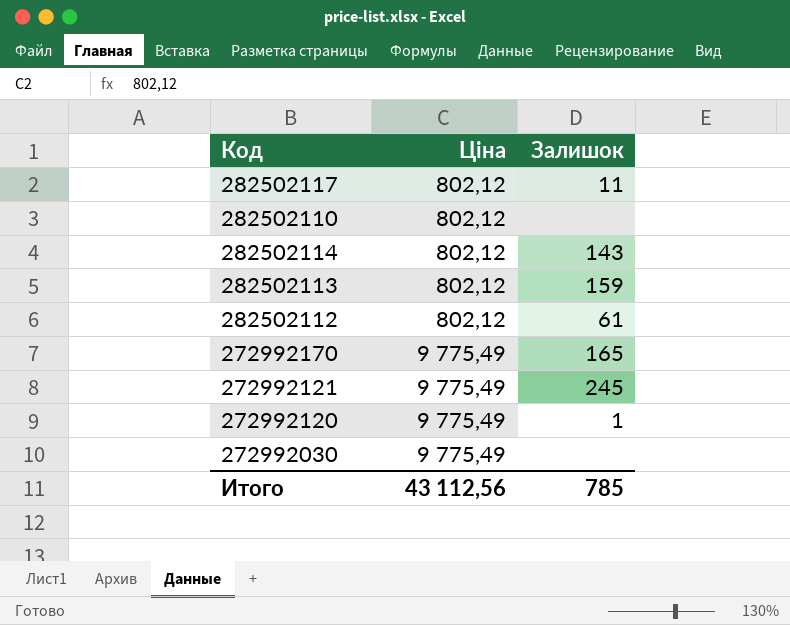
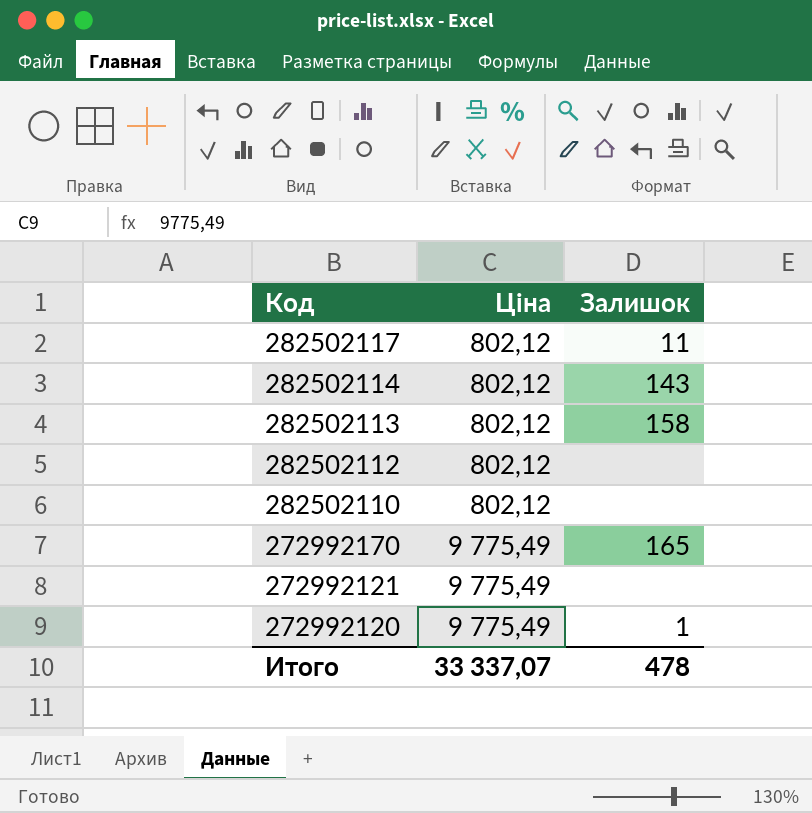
row order: Ціна ascending -> Код descending
row 272992030: 9 775,49 | none -> none
282502113 | Залишок: 159 -> 158
282502112 | Залишок: 61 -> none
272992121 | Залишок: 245 -> none
Итого | Ціна: 43 112,56 -> 33 337,07
Итого | Залишок: 785 -> 478

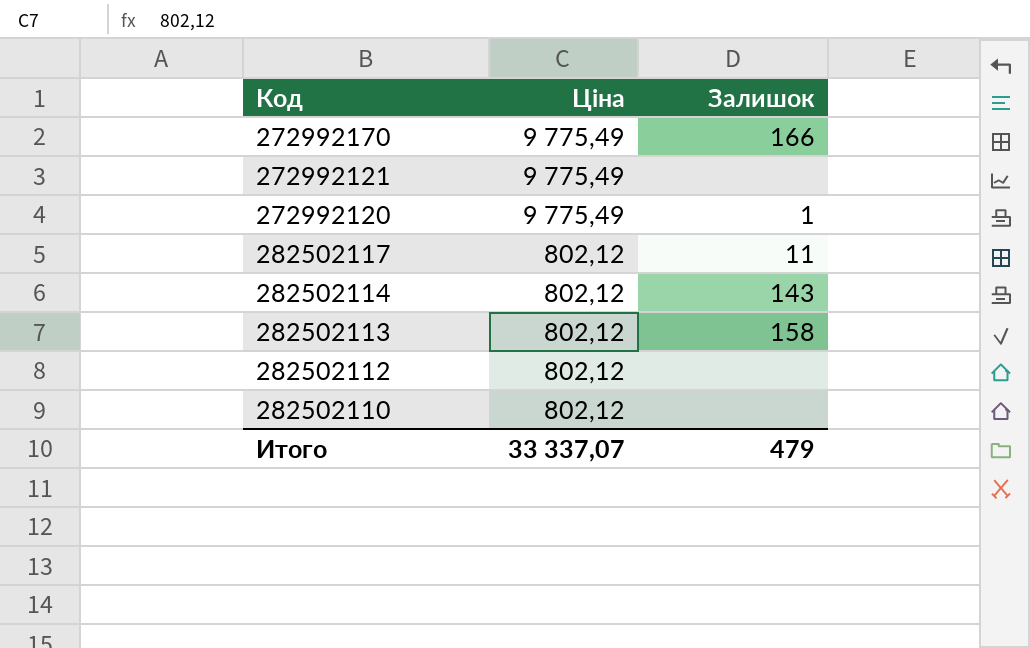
row order: Код descending -> Ціна descending
272992170 | Залишок: 165 -> 166
Итого | Залишок: 478 -> 479

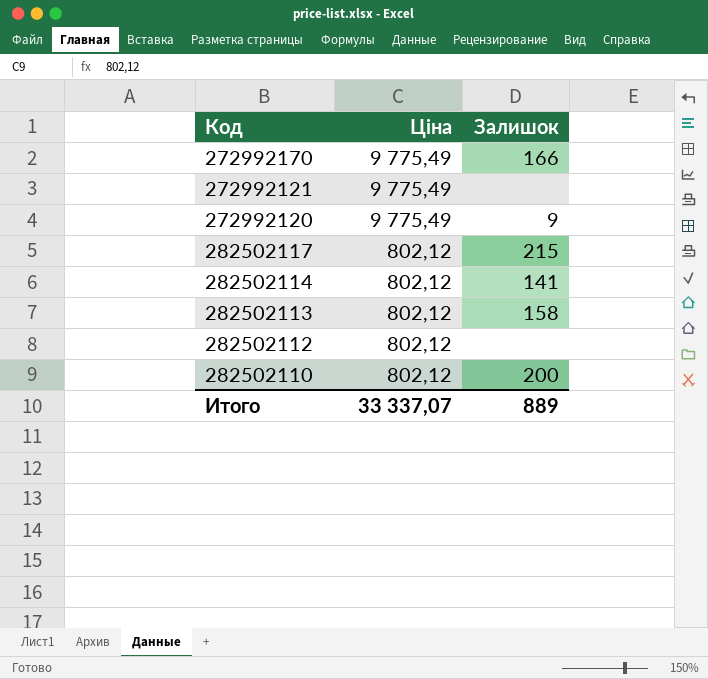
272992120 | Залишок: 1 -> 9
282502117 | Залишок: 11 -> 215
282502114 | Залишок: 143 -> 141
282502110 | Залишок: none -> 200
Итого | Залишок: 479 -> 889

